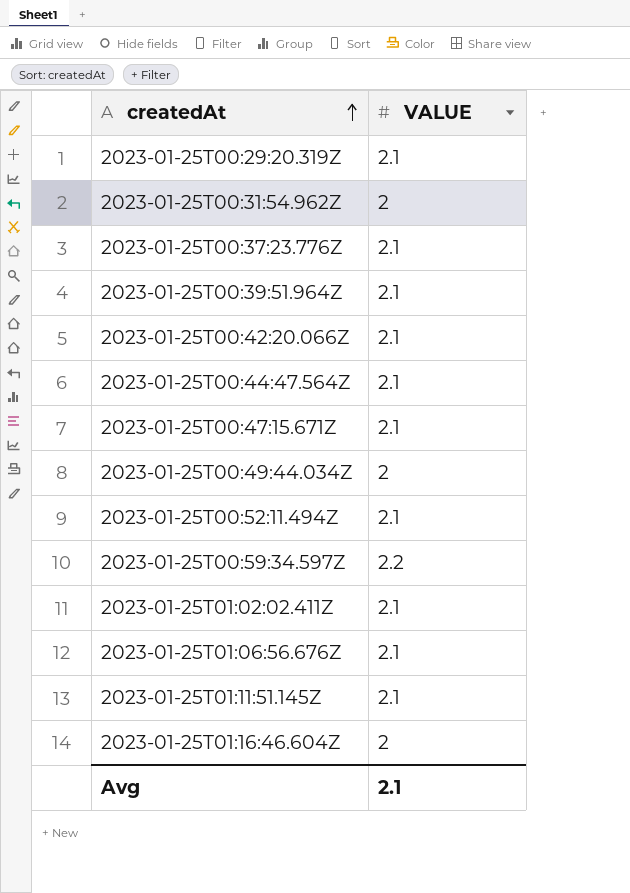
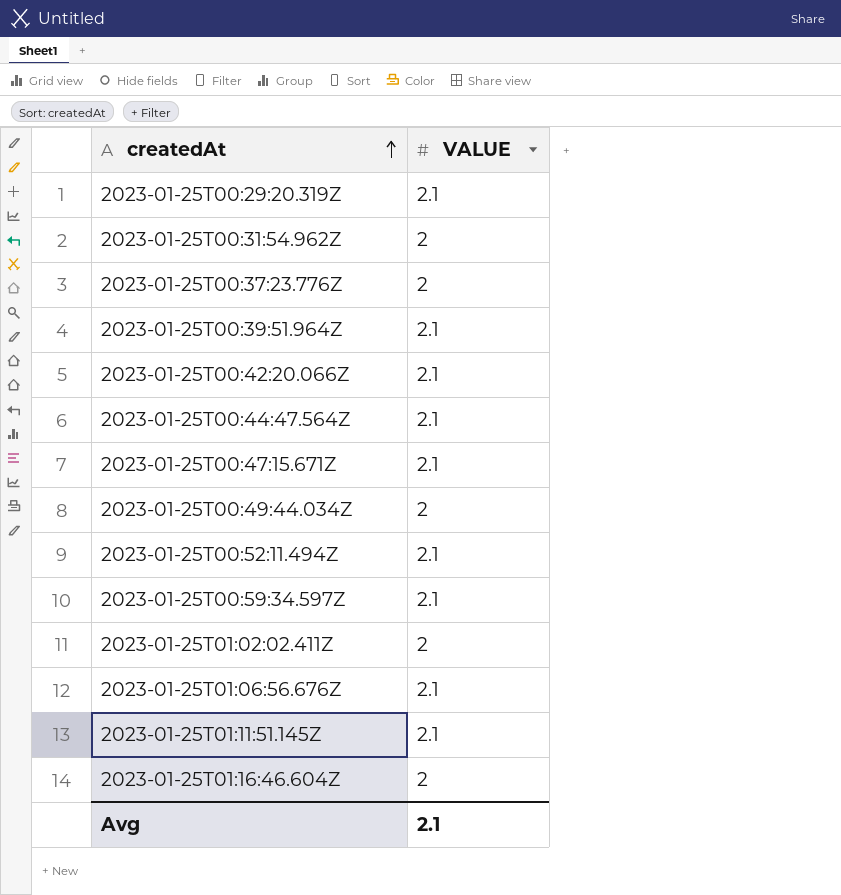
2023-01-25T00:37:23.776Z | VALUE: 2.1 -> 2
2023-01-25T00:59:34.597Z | VALUE: 2.2 -> 2.1
2023-01-25T01:02:02.411Z | VALUE: 2.1 -> 2

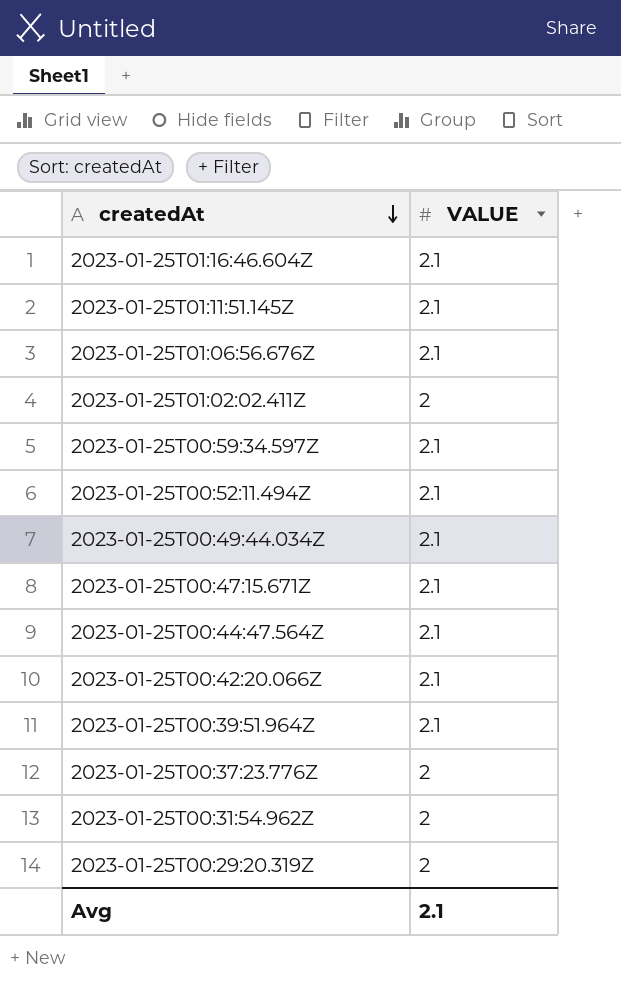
row order: createdAt ascending -> createdAt descending
2023-01-25T01:16:46.604Z | VALUE: 2 -> 2.1
2023-01-25T00:49:44.034Z | VALUE: 2 -> 2.1
2023-01-25T00:29:20.319Z | VALUE: 2.1 -> 2

